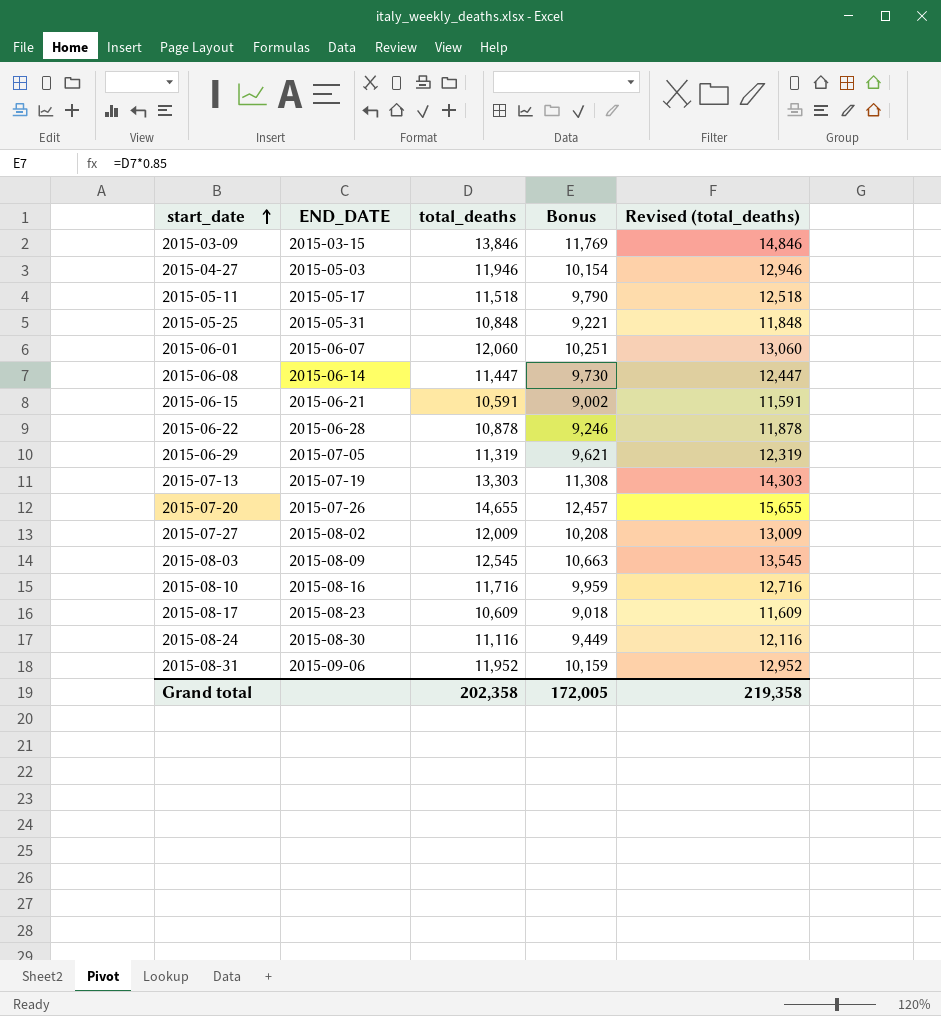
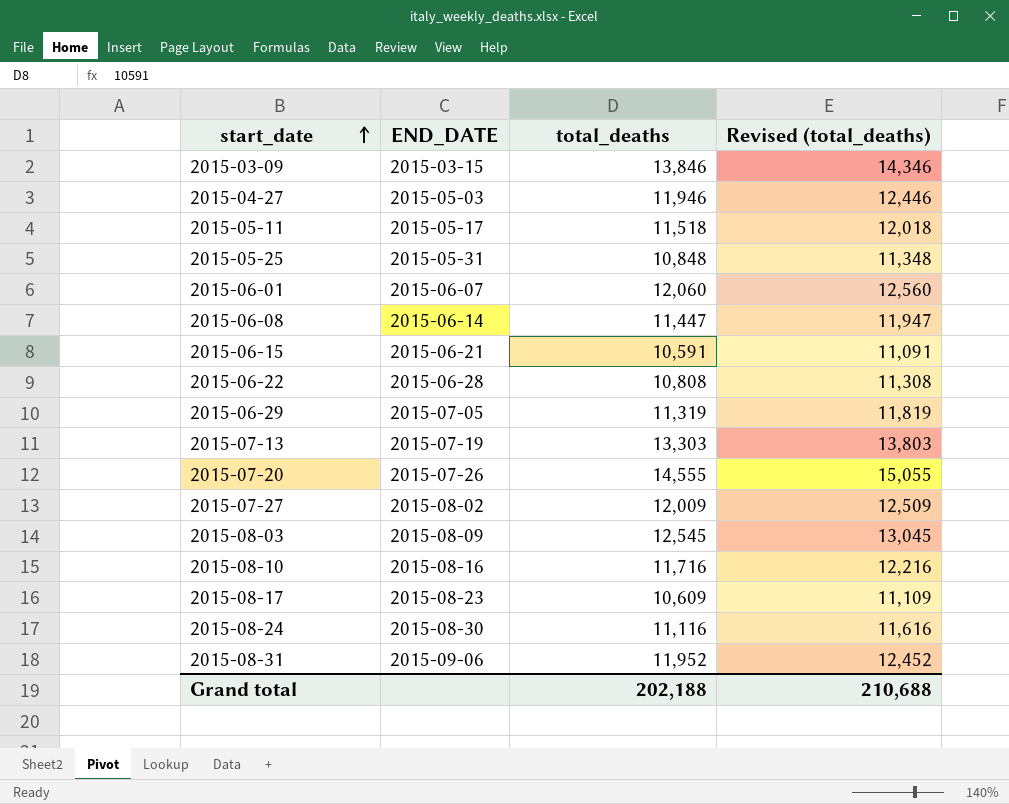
column Bonus | formula: [total_deaths] * 0.85 -> none
column Revised (total_deaths) | formula: [total_deaths] + 1000 -> [total_deaths] + 500
2015-06-22 | total_deaths: 10,878 -> 10,808
2015-07-20 | total_deaths: 14,655 -> 14,555
Grand total | total_deaths: 202,358 -> 202,188
Grand total | Revised (total_deaths): 219,358 -> 210,688

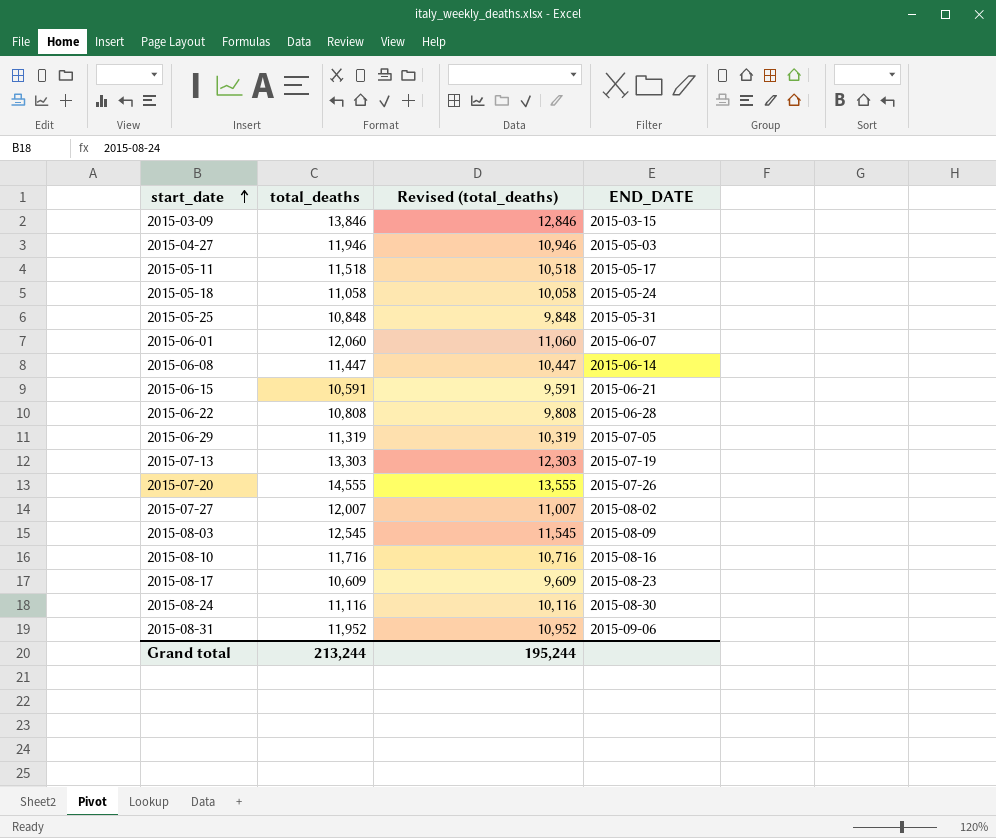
column Revised (total_deaths) | formula: [total_deaths] + 500 -> [total_deaths] - 1000
column END_DATE | position: 2 -> 4
row 2015-05-18: none -> 11,058 | 10,058 | 2015-05-24
2015-07-27 | total_deaths: 12,009 -> 12,007
Grand total | total_deaths: 202,188 -> 213,244
Grand total | Revised (total_deaths): 210,688 -> 195,244

